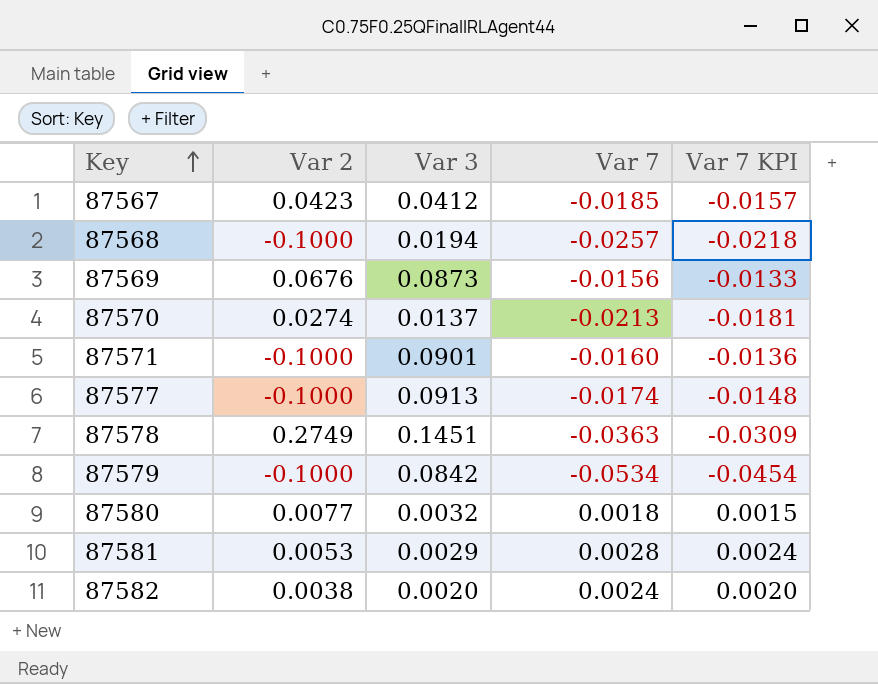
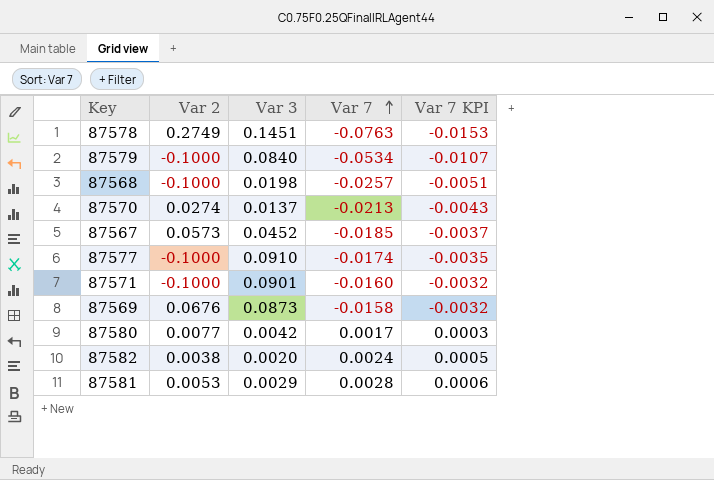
row order: Key ascending -> Var 7 ascending
column Var 7 KPI | formula: [Var 7] * 0.85 -> [Var 7] * 0.2
87578 | Var 7: -0.0363 -> -0.0763
87579 | Var 3: 0.0842 -> 0.0840
87568 | Var 3: 0.0194 -> 0.0198
87567 | Var 2: 0.0423 -> 0.0573
87567 | Var 3: 0.0412 -> 0.0452
87577 | Var 3: 0.0913 -> 0.0910
87569 | Var 7: -0.0156 -> -0.0158
87580 | Var 3: 0.0032 -> 0.0042
87580 | Var 7: 0.0018 -> 0.0017

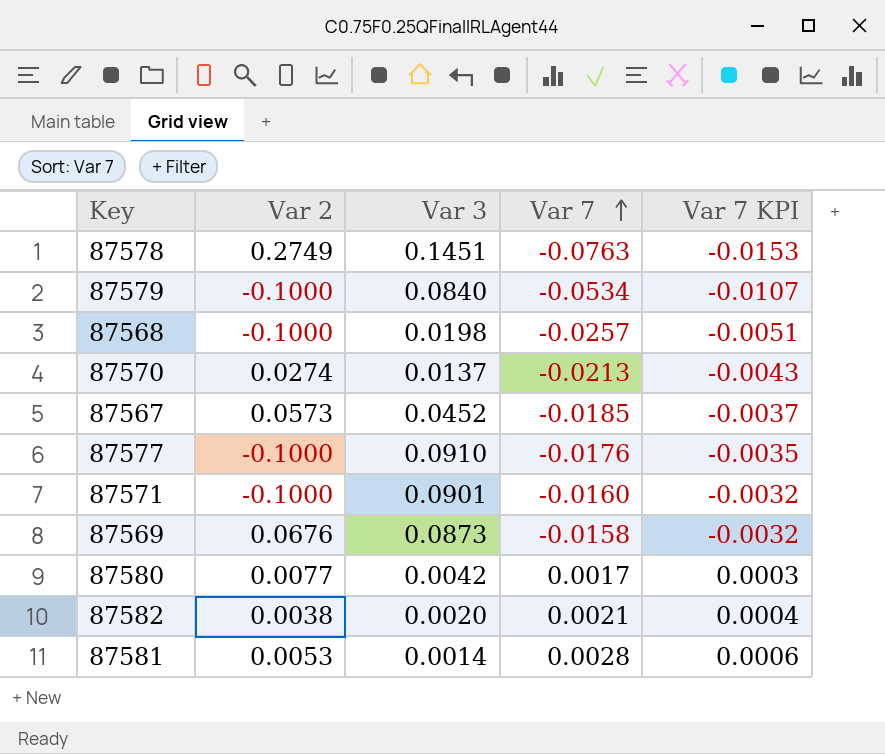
87577 | Var 7: -0.0174 -> -0.0176
87582 | Var 7: 0.0024 -> 0.0021
87582 | Var 7 KPI: 0.0005 -> 0.0004
87581 | Var 3: 0.0029 -> 0.0014

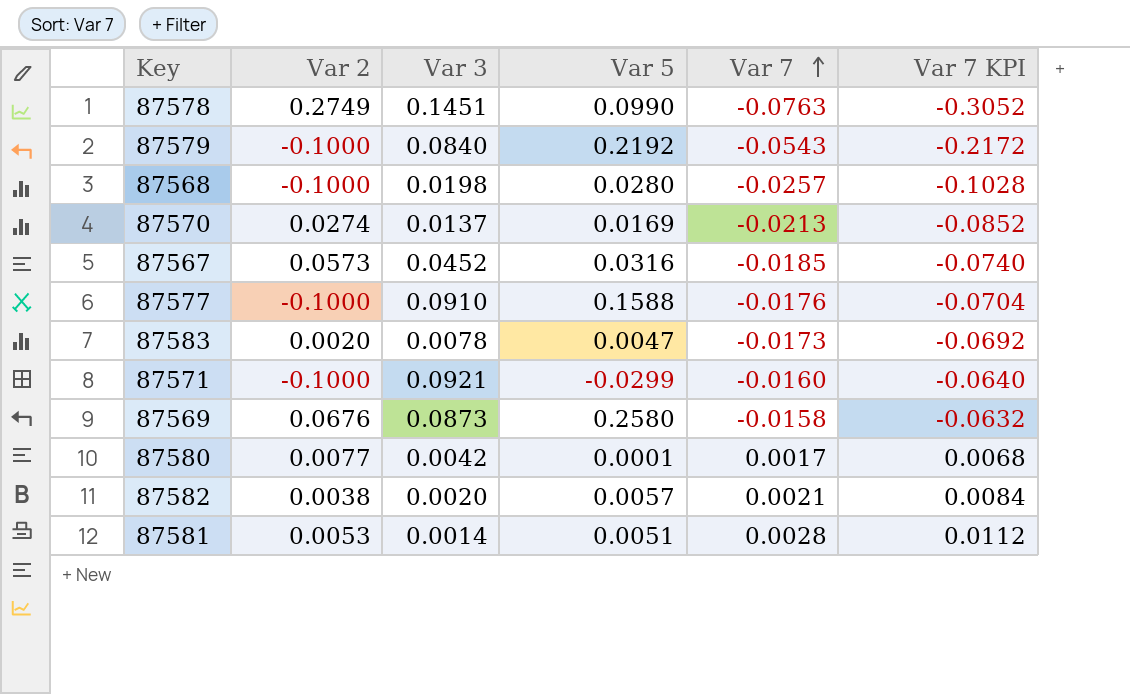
column Var 5 | position: none -> 4
column Var 7 KPI | formula: [Var 7] * 0.2 -> [Var 7] * 4
87579 | Var 7: -0.0534 -> -0.0543
row 87583: none -> 0.0020 | 0.0078 | 0.0047 | -0.0173 | -0.0692
87571 | Var 3: 0.0901 -> 0.0921

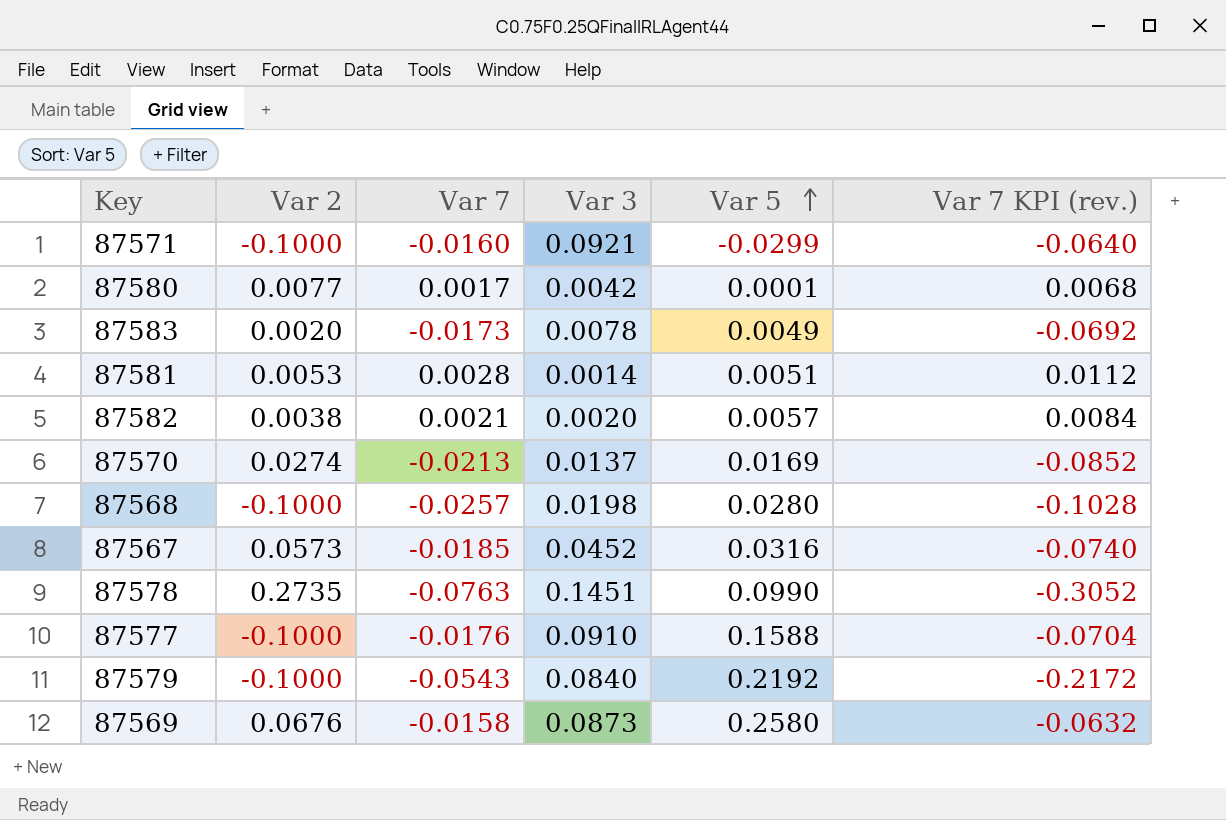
row order: Var 7 ascending -> Var 5 ascending
column Var 7 | position: 5 -> 3
column name: Var 7 KPI -> Var 7 KPI (rev.)
87583 | Var 5: 0.0047 -> 0.0049
87578 | Var 2: 0.2749 -> 0.2735

